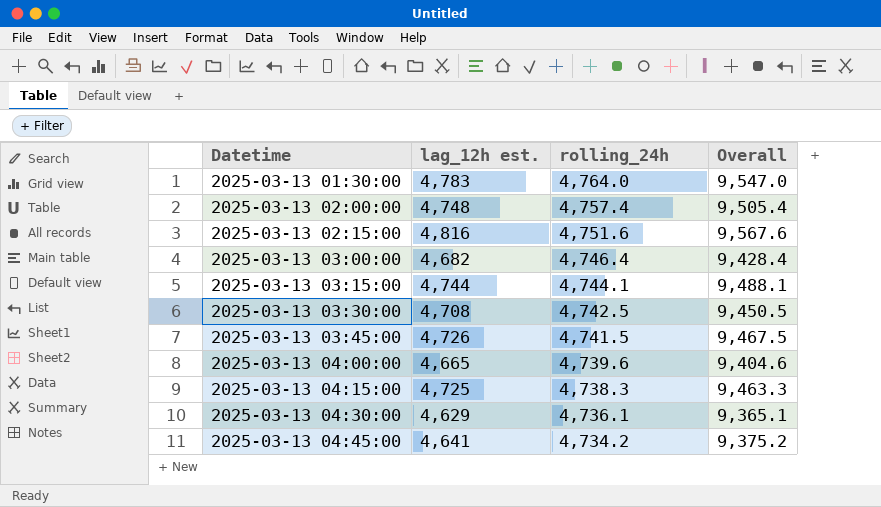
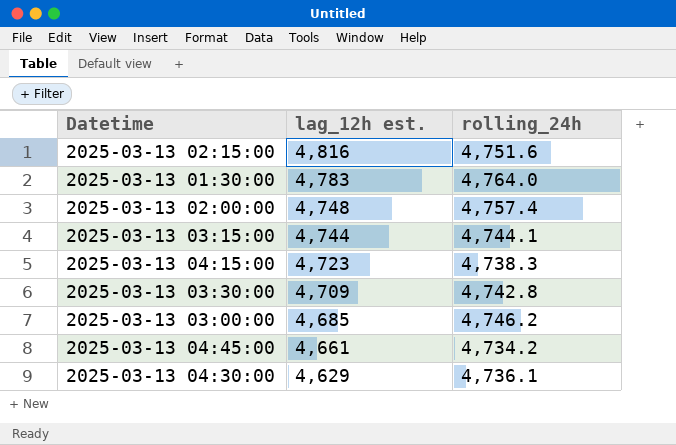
row order: Datetime ascending -> lag_12h est. descending
column Overall | formula: [lag_12h est.] + [rolling_24h] -> none
row 2025-03-13 03:45:00: 4,726 | 4,741.5 | 9,467.5 -> none
row 2025-03-13 04:00:00: 4,665 | 4,739.6 | 9,404.6 -> none
2025-03-13 04:15:00 | lag_12h est.: 4,725 -> 4,723
2025-03-13 03:30:00 | lag_12h est.: 4,708 -> 4,709
2025-03-13 03:30:00 | rolling_24h: 4,742.5 -> 4,742.8
2025-03-13 03:00:00 | lag_12h est.: 4,682 -> 4,685
2025-03-13 03:00:00 | rolling_24h: 4,746.4 -> 4,746.2
2025-03-13 04:45:00 | lag_12h est.: 4,641 -> 4,661

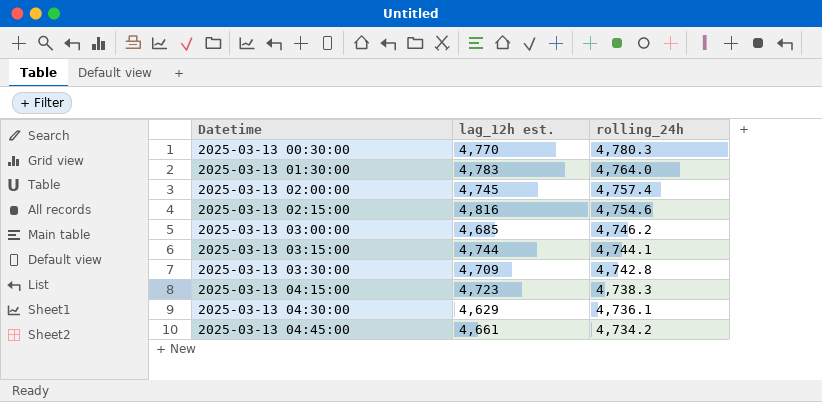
row order: lag_12h est. descending -> Datetime ascending
row 2025-03-13 00:30:00: none -> 4,770 | 4,780.3
2025-03-13 02:00:00 | lag_12h est.: 4,748 -> 4,745
2025-03-13 02:15:00 | rolling_24h: 4,751.6 -> 4,754.6

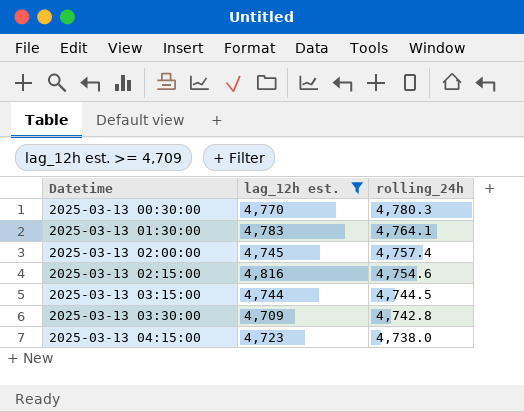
filter: none -> lag_12h est. >= 4,709
2025-03-13 01:30:00 | rolling_24h: 4,764.0 -> 4,764.1
2025-03-13 03:15:00 | rolling_24h: 4,744.1 -> 4,744.5
2025-03-13 04:15:00 | rolling_24h: 4,738.3 -> 4,738.0

